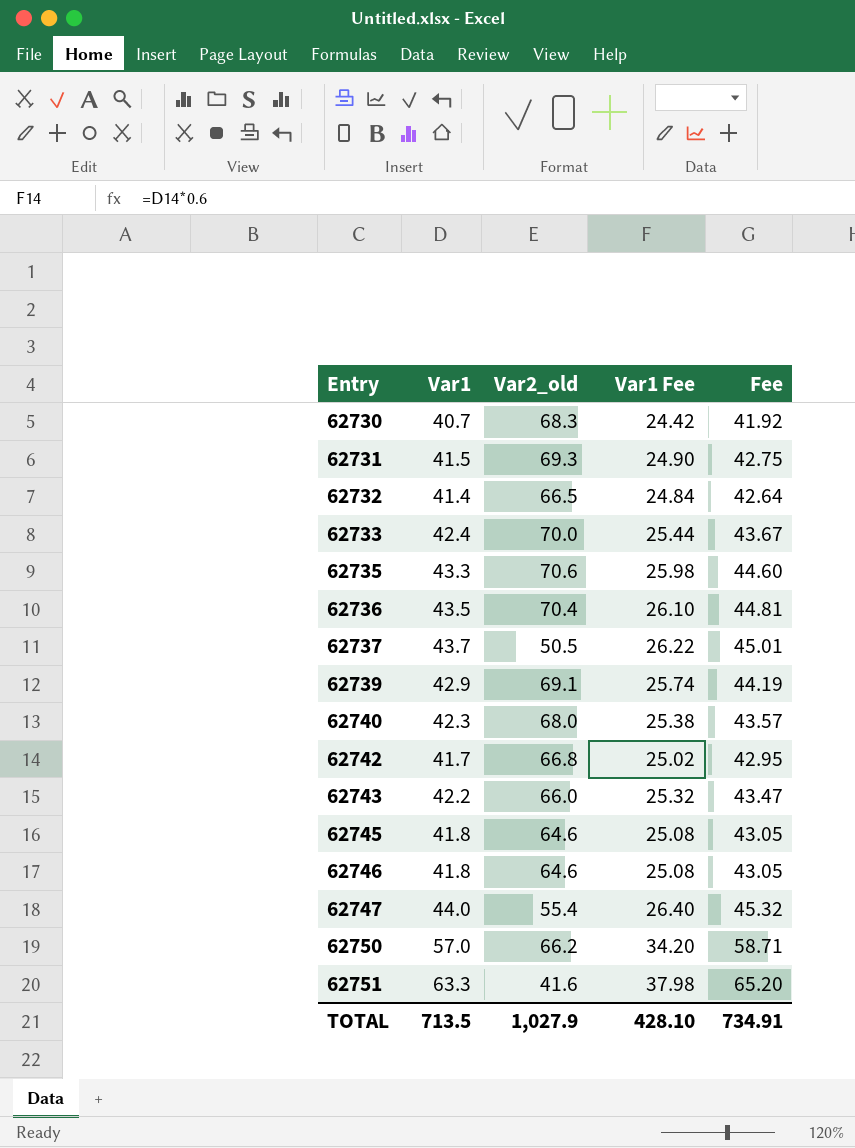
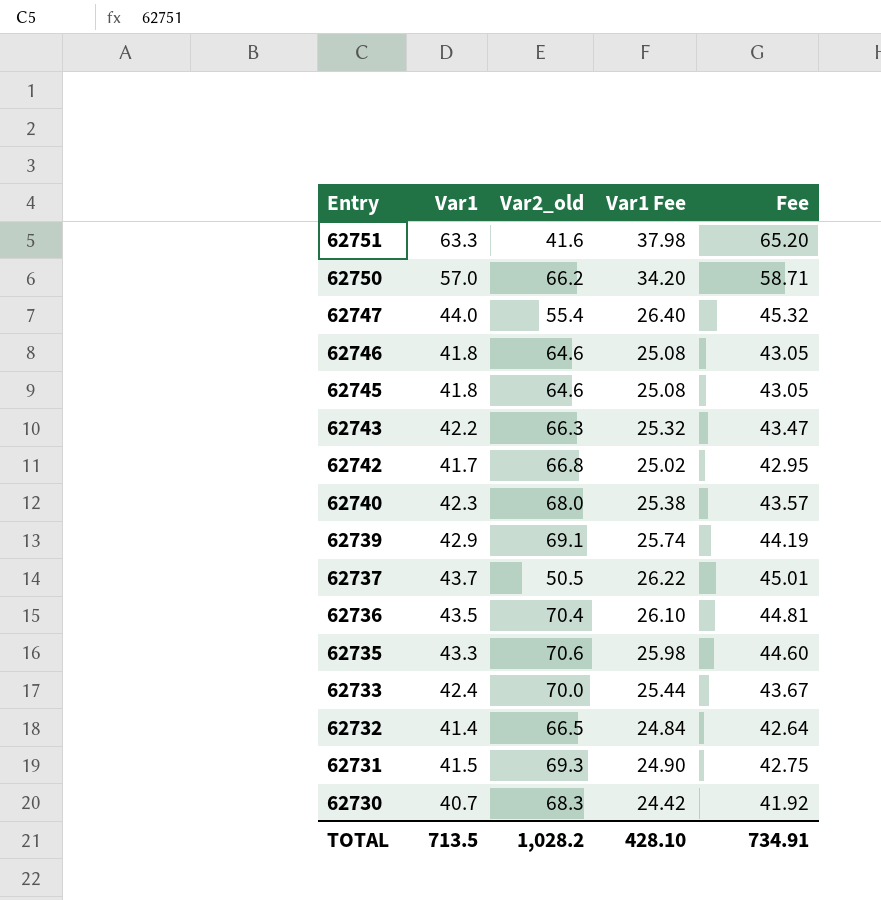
row order: Entry ascending -> Entry descending
62743 | Var2_old: 66.0 -> 66.3
TOTAL | Var2_old: 1,027.9 -> 1,028.2

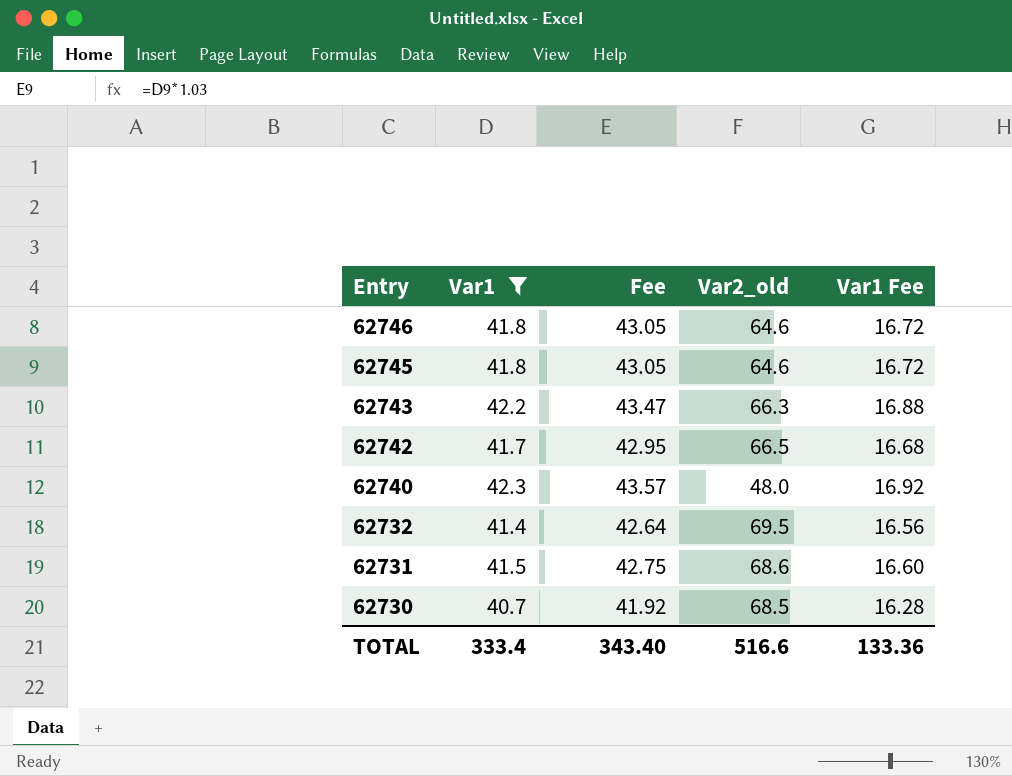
filter: none -> Var1 <= 42.3
column Fee | position: 5 -> 3
column Var1 Fee | formula: [Var1] * 0.6 -> [Var1] * 0.4
62742 | Var2_old: 66.8 -> 66.5
62740 | Var2_old: 68.0 -> 48.0
62732 | Var2_old: 66.5 -> 69.5
62731 | Var2_old: 69.3 -> 68.6
62730 | Var2_old: 68.3 -> 68.5
TOTAL | Var1: 713.5 -> 333.4
TOTAL | Fee: 734.91 -> 343.40
TOTAL | Var2_old: 1,028.2 -> 516.6
TOTAL | Var1 Fee: 428.10 -> 133.36

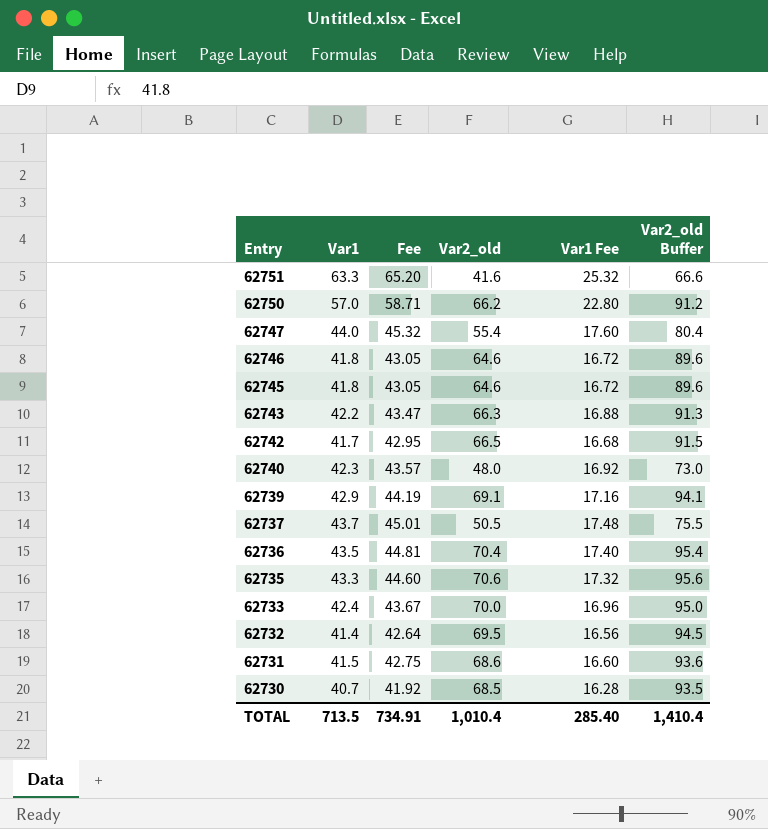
filter: Var1 <= 42.3 -> none
column Var2_old Buffer | formula: none -> [Var2_old] + 25
TOTAL | Var1: 333.4 -> 713.5
TOTAL | Fee: 343.40 -> 734.91
TOTAL | Var2_old: 516.6 -> 1,010.4
TOTAL | Var1 Fee: 133.36 -> 285.40

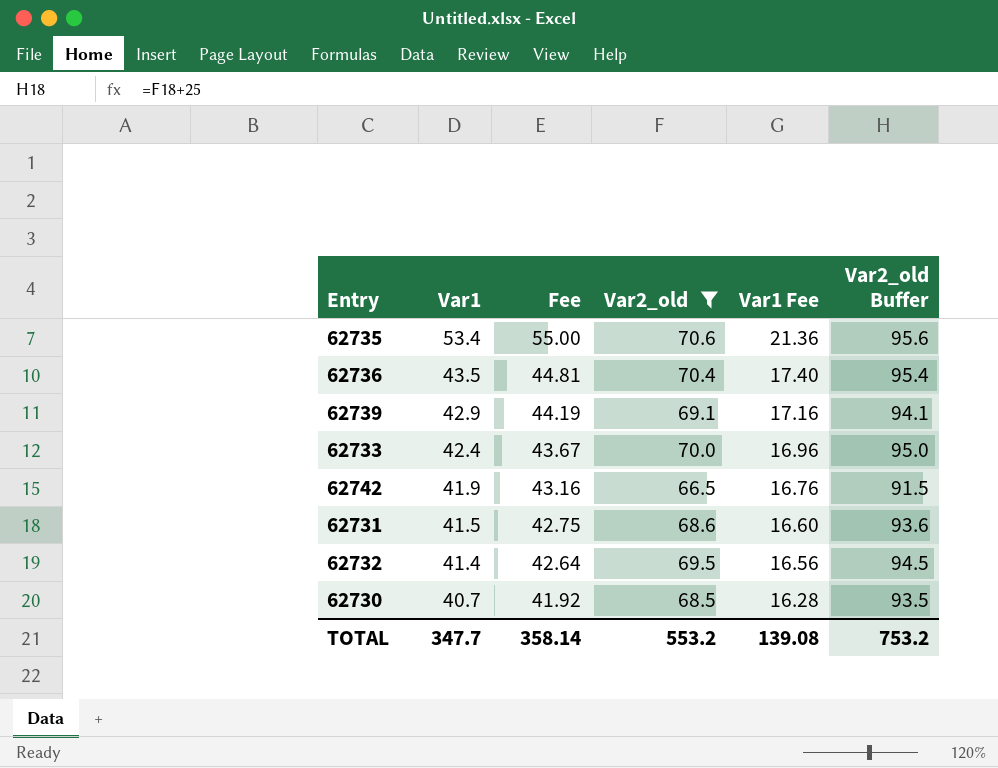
filter: none -> Var2_old >= 66.5
row order: Entry descending -> Var1 descending
62735 | Var1: 43.3 -> 53.4
62735 | Fee: 44.60 -> 55.00
62735 | Var1 Fee: 17.32 -> 21.36
62742 | Var1: 41.7 -> 41.9
62742 | Fee: 42.95 -> 43.16
62742 | Var1 Fee: 16.68 -> 16.76
TOTAL | Var1: 713.5 -> 347.7
TOTAL | Fee: 734.91 -> 358.14
TOTAL | Var2_old: 1,010.4 -> 553.2
TOTAL | Var1 Fee: 285.40 -> 139.08
TOTAL | Var2_old Buffer: 1,410.4 -> 753.2

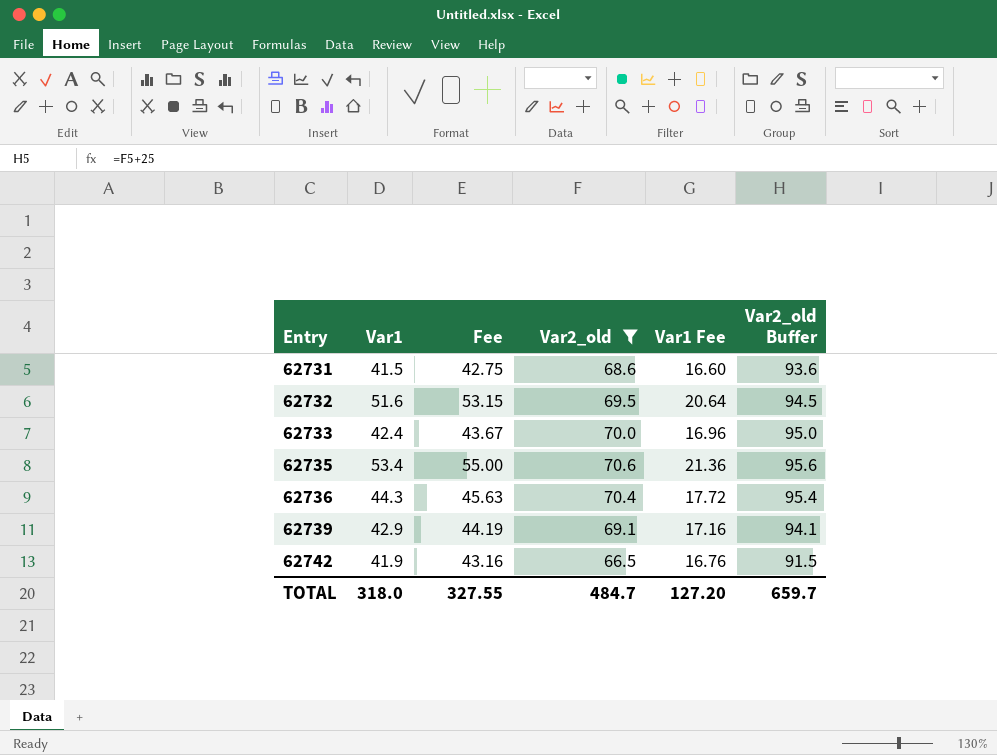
row order: Var1 descending -> Entry ascending
row 62730: 40.7 | 41.92 | 68.5 | 16.28 | 93.5 -> none
62732 | Var1: 41.4 -> 51.6
62732 | Fee: 42.64 -> 53.15
62732 | Var1 Fee: 16.56 -> 20.64
62736 | Var1: 43.5 -> 44.3
62736 | Fee: 44.81 -> 45.63
62736 | Var1 Fee: 17.40 -> 17.72
TOTAL | Var1: 347.7 -> 318.0
TOTAL | Fee: 358.14 -> 327.55
TOTAL | Var2_old: 553.2 -> 484.7
TOTAL | Var1 Fee: 139.08 -> 127.20
TOTAL | Var2_old Buffer: 753.2 -> 659.7

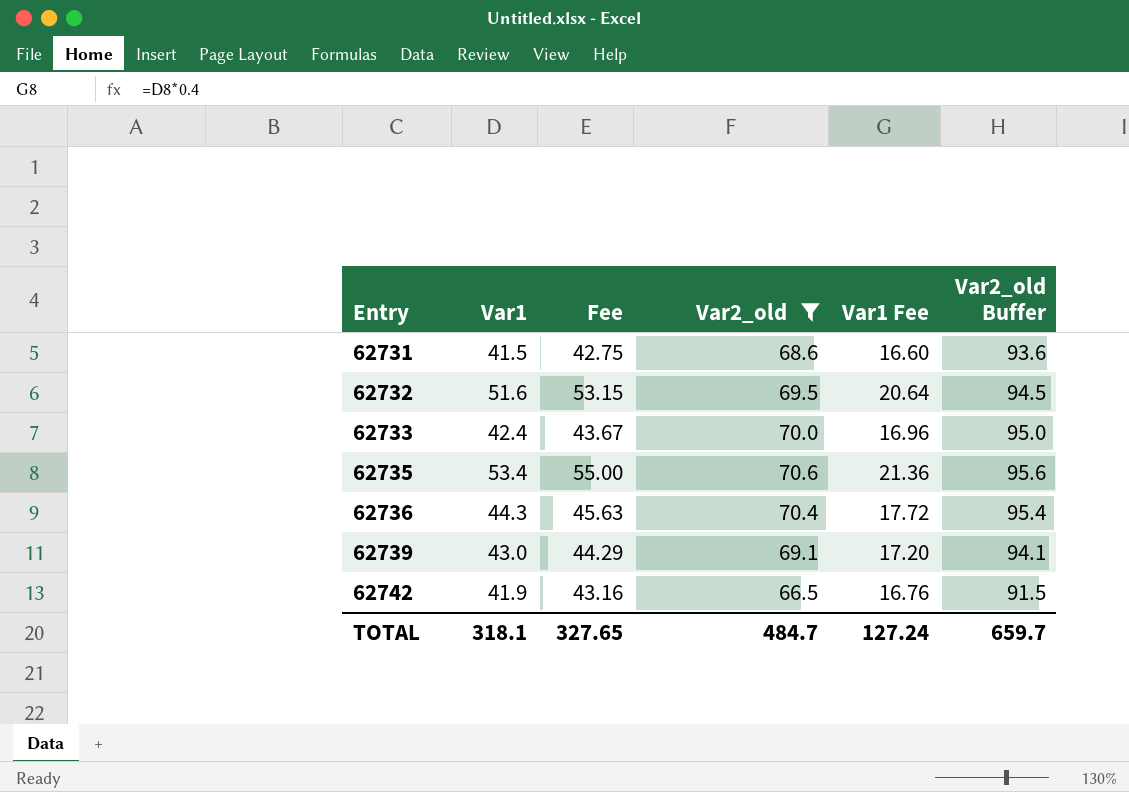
62739 | Var1: 42.9 -> 43.0
62739 | Fee: 44.19 -> 44.29
62739 | Var1 Fee: 17.16 -> 17.20
TOTAL | Var1: 318.0 -> 318.1
TOTAL | Fee: 327.55 -> 327.65
TOTAL | Var1 Fee: 127.20 -> 127.24

